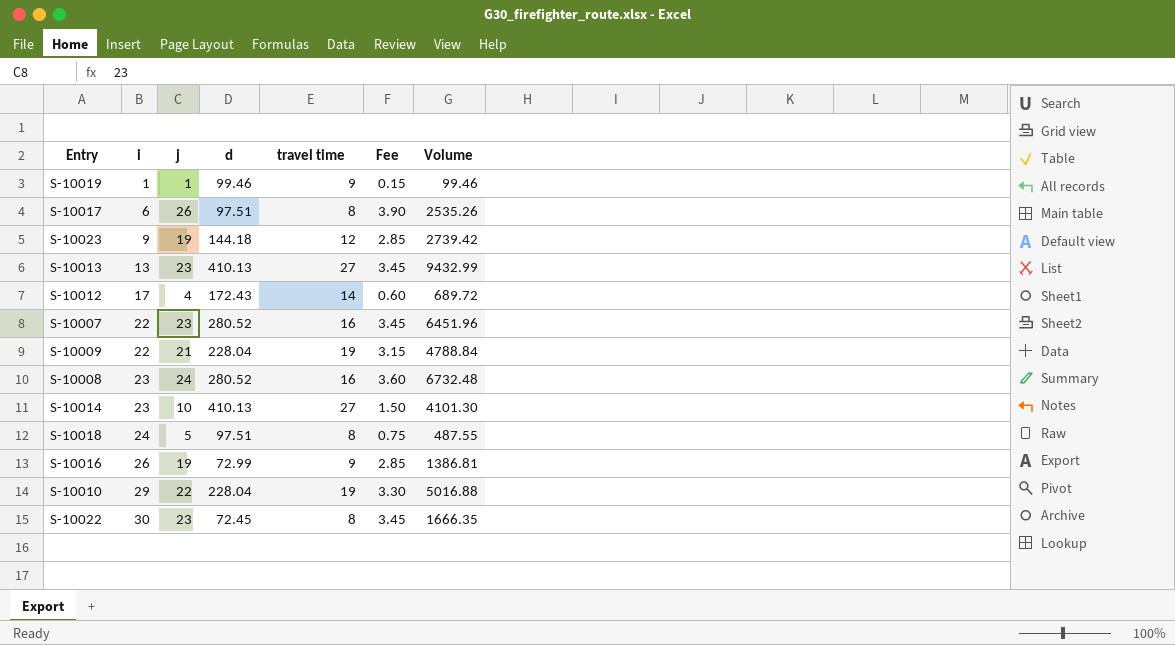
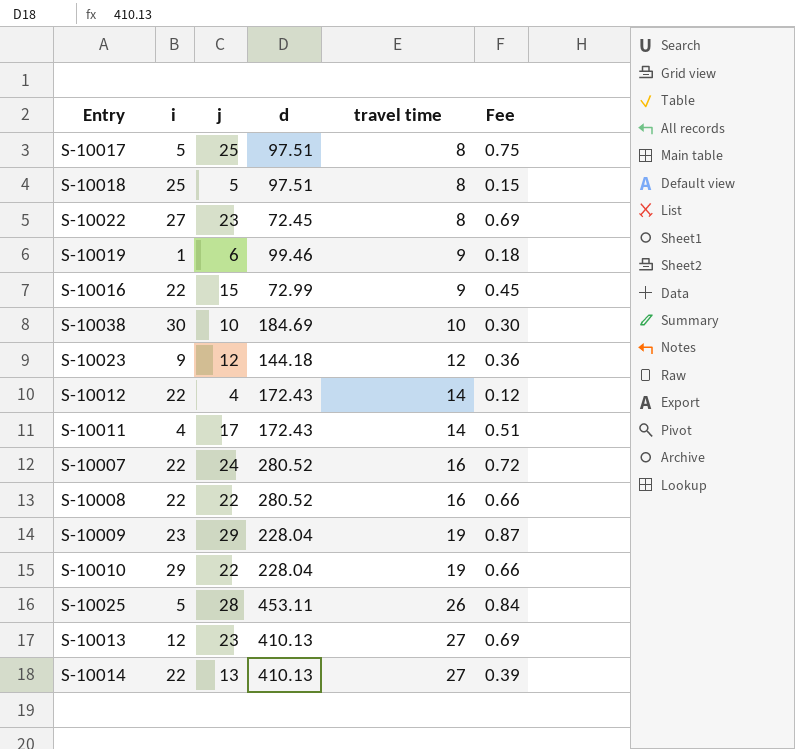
row order: i ascending -> travel time ascending
column Volume | formula: [j] * [d] -> none
column Fee | formula: [j] * 0.15 -> [j] * 0.03
S-10017 | i: 6 -> 5
S-10017 | j: 26 -> 25
S-10018 | i: 24 -> 25
S-10022 | i: 30 -> 27
S-10019 | j: 1 -> 6
S-10016 | i: 26 -> 22
S-10016 | j: 19 -> 15
row S-10038: none -> 30 | 10 | 184.69 | 10 | 0.30
S-10023 | j: 19 -> 12
S-10012 | i: 17 -> 22
row S-10011: none -> 4 | 17 | 172.43 | 14 | 0.51
S-10007 | j: 23 -> 24
S-10008 | i: 23 -> 22
S-10008 | j: 24 -> 22
S-10009 | i: 22 -> 23
S-10009 | j: 21 -> 29
row S-10025: none -> 5 | 28 | 453.11 | 26 | 0.84
S-10013 | i: 13 -> 12
S-10014 | i: 23 -> 22
S-10014 | j: 10 -> 13

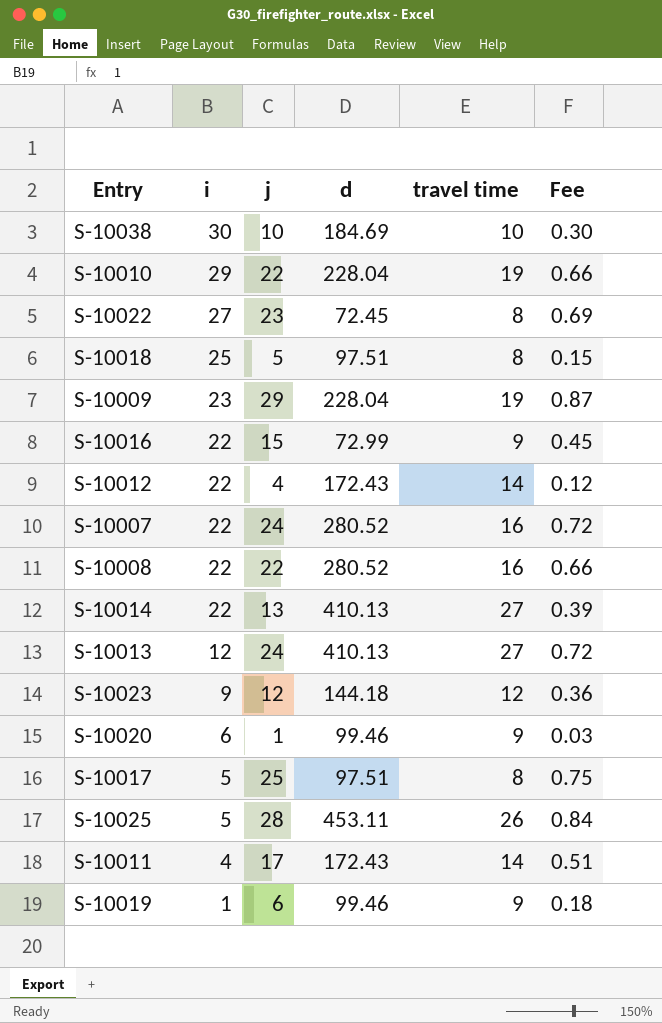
row order: travel time ascending -> i descending
S-10013 | j: 23 -> 24
S-10013 | Fee: 0.69 -> 0.72
row S-10020: none -> 6 | 1 | 99.46 | 9 | 0.03

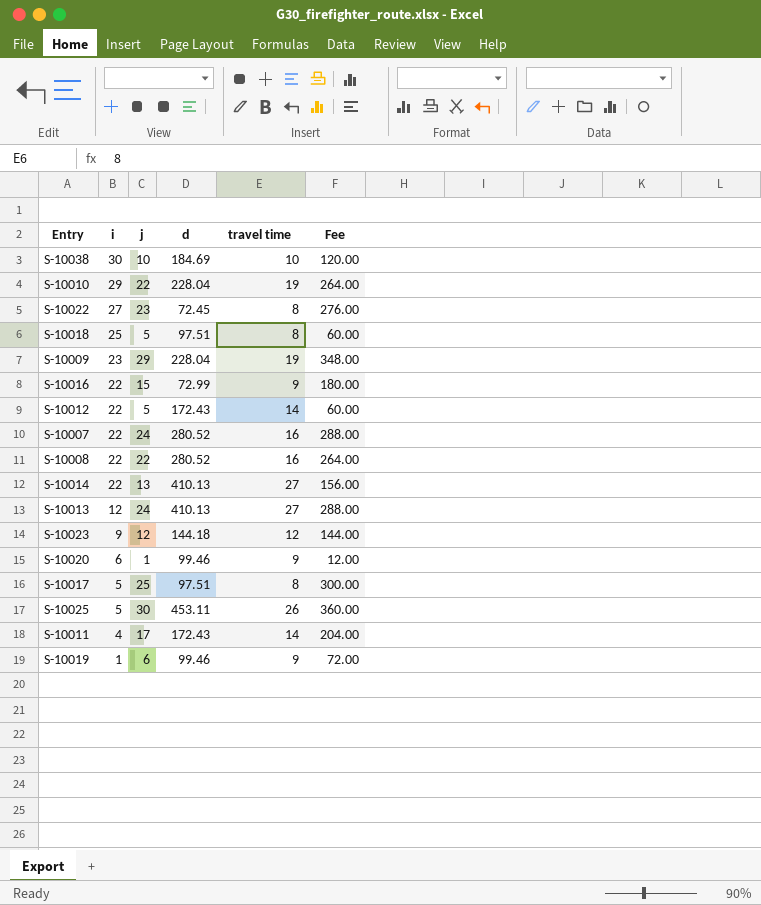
column Fee | formula: [j] * 0.03 -> [j] * 12
S-10012 | j: 4 -> 5
S-10025 | j: 28 -> 30

